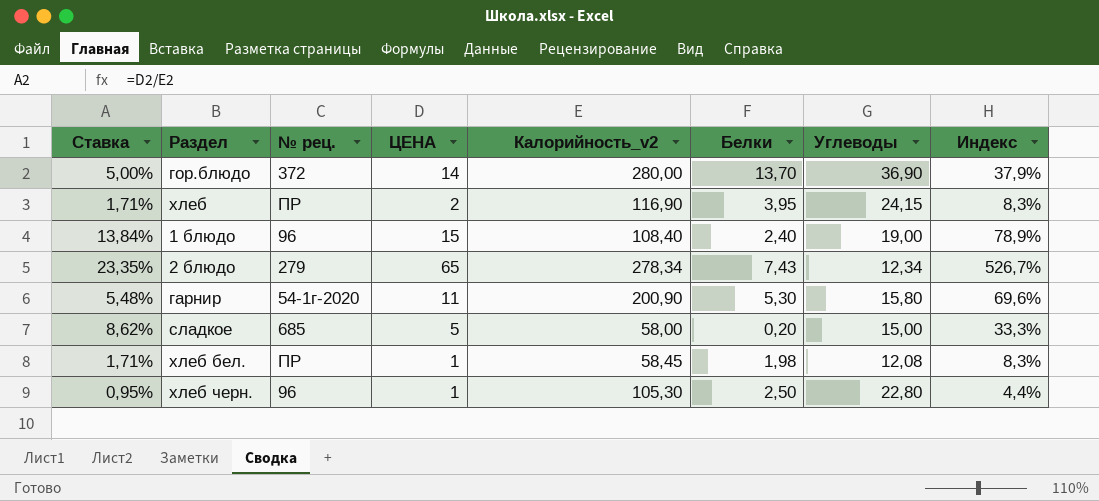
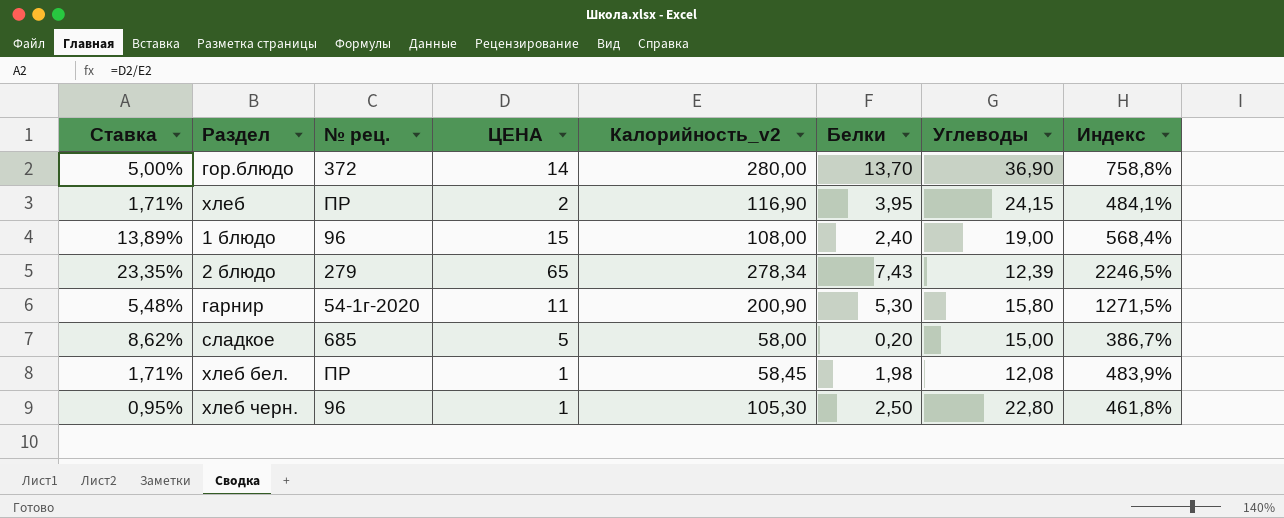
column Индекс | formula: [ЦЕНА] / [Углеводы] -> [Калорийность_v2] / [Углеводы]
1 блюдо | Ставка: 13,84% -> 13,89%
1 блюдо | Калорийность_v2: 108,40 -> 108,00
2 блюдо | Углеводы: 12,34 -> 12,39

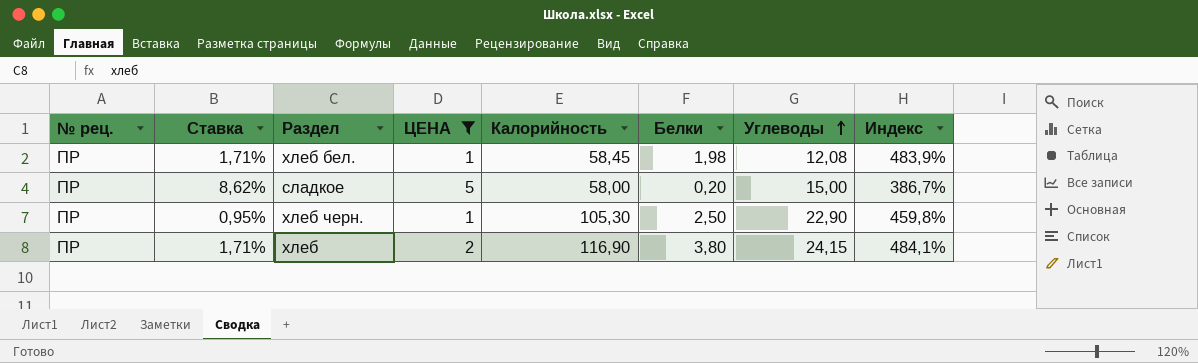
filter: none -> ЦЕНА <= 5
row order: none -> Углеводы ascending
column № рец. | position: 3 -> 1
column name: Калорийность_v2 -> Калорийность
сладкое | № рец.: 685 -> ПР
хлеб черн. | № рец.: 96 -> ПР
хлеб черн. | Углеводы: 22,80 -> 22,90
хлеб черн. | Индекс: 461,8% -> 459,8%
хлеб | Белки: 3,95 -> 3,80

